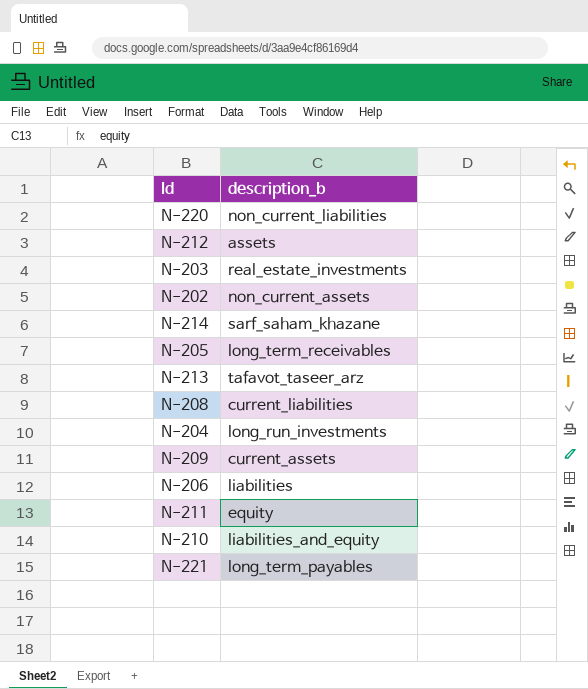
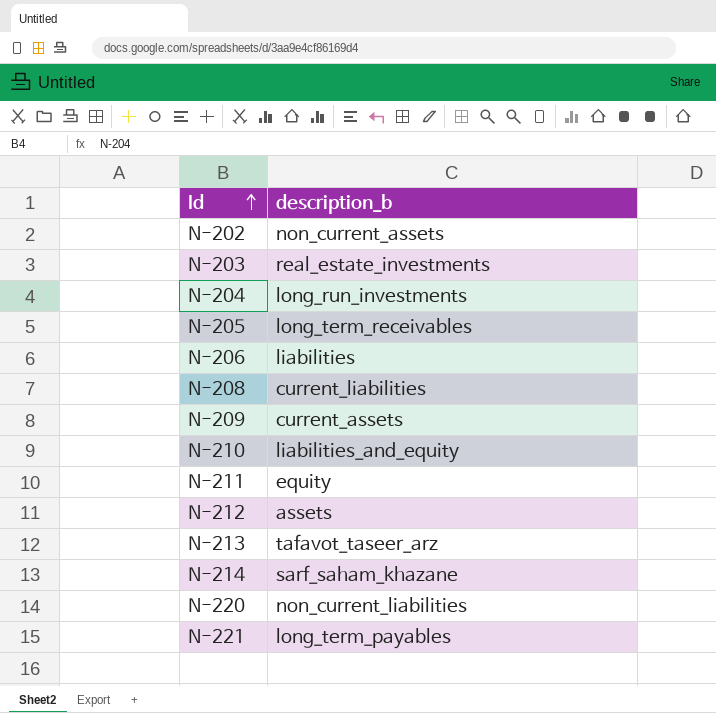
row order: none -> Id ascending

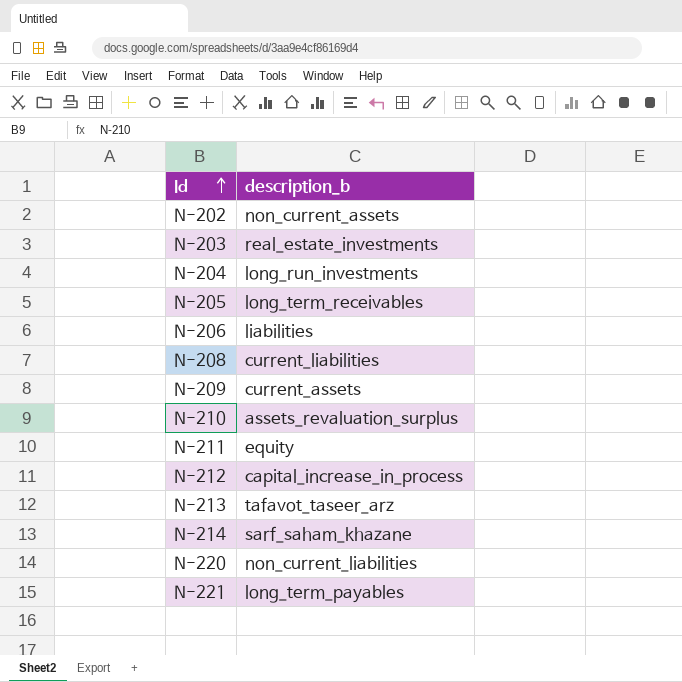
N-210 | description_b: liabilities_and_equity -> assets_revaluation_surplus
N-212 | description_b: assets -> capital_increase_in_process

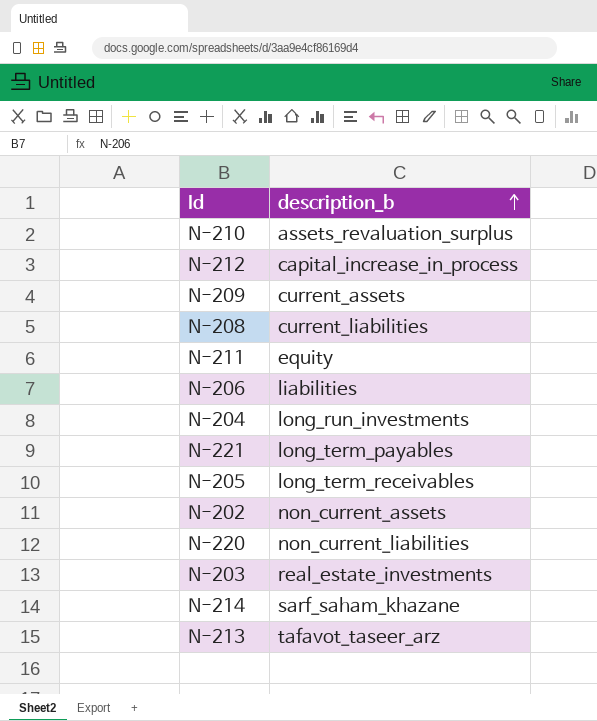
row order: Id ascending -> description_b ascending

